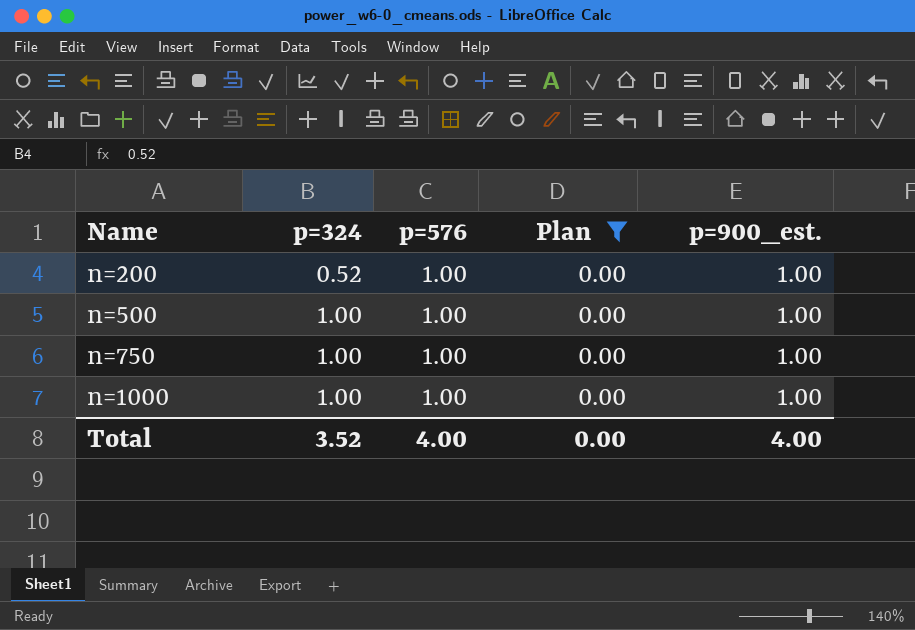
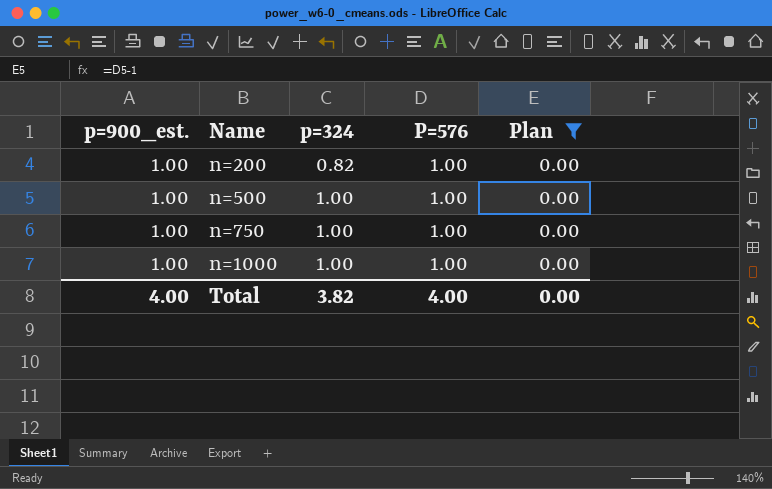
column p=900_est. | position: 5 -> 1
column name: p=576 -> P=576
n=200 | p=324: 0.52 -> 0.82
Total | p=324: 3.52 -> 3.82

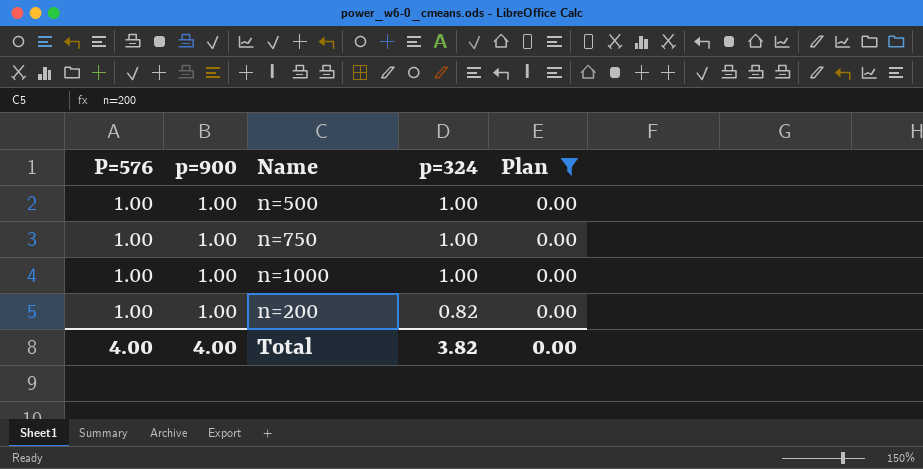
row order: Name ascending -> p=324 descending
column P=576 | position: 4 -> 1
column name: p=900_est. -> p=900

